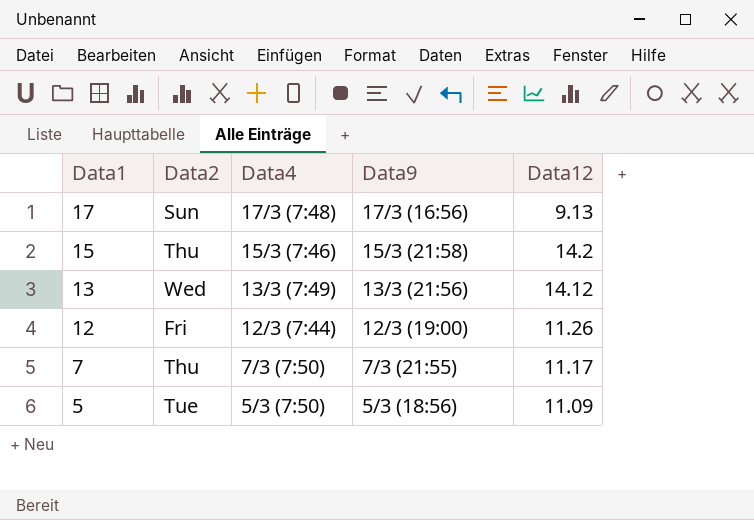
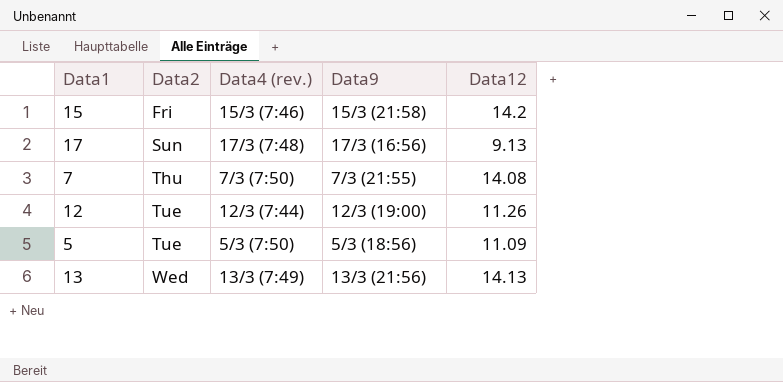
row order: Data1 descending -> Data2 ascending
column name: Data4 -> Data4 (rev.)
15 | Data2: Thu -> Fri
7 | Data12: 11.17 -> 14.08
12 | Data2: Fri -> Tue
13 | Data12: 14.12 -> 14.13

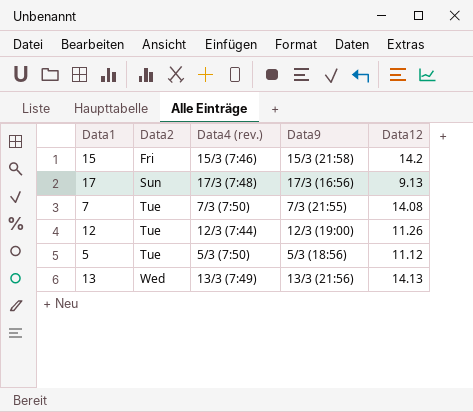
7 | Data2: Thu -> Tue
5 | Data12: 11.09 -> 11.12

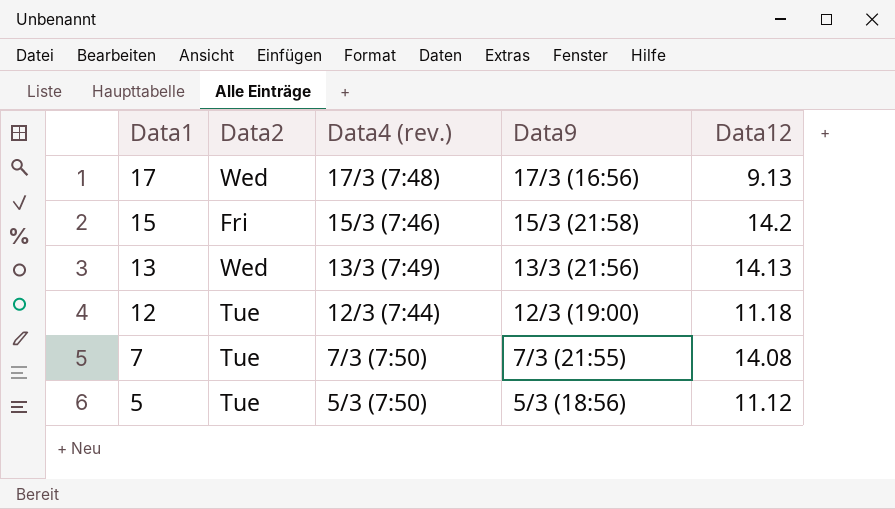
row order: Data2 ascending -> Data1 descending
17 | Data2: Sun -> Wed
12 | Data12: 11.26 -> 11.18

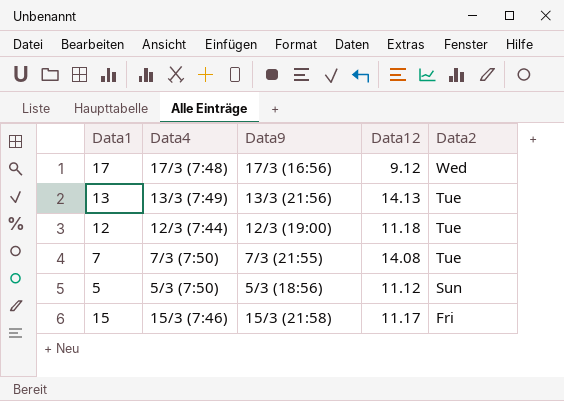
row order: Data1 descending -> Data2 descending
column name: Data4 (rev.) -> Data4
column Data2 | position: 2 -> 5
17 | Data12: 9.13 -> 9.12
13 | Data2: Wed -> Tue
5 | Data2: Tue -> Sun
15 | Data12: 14.2 -> 11.17

